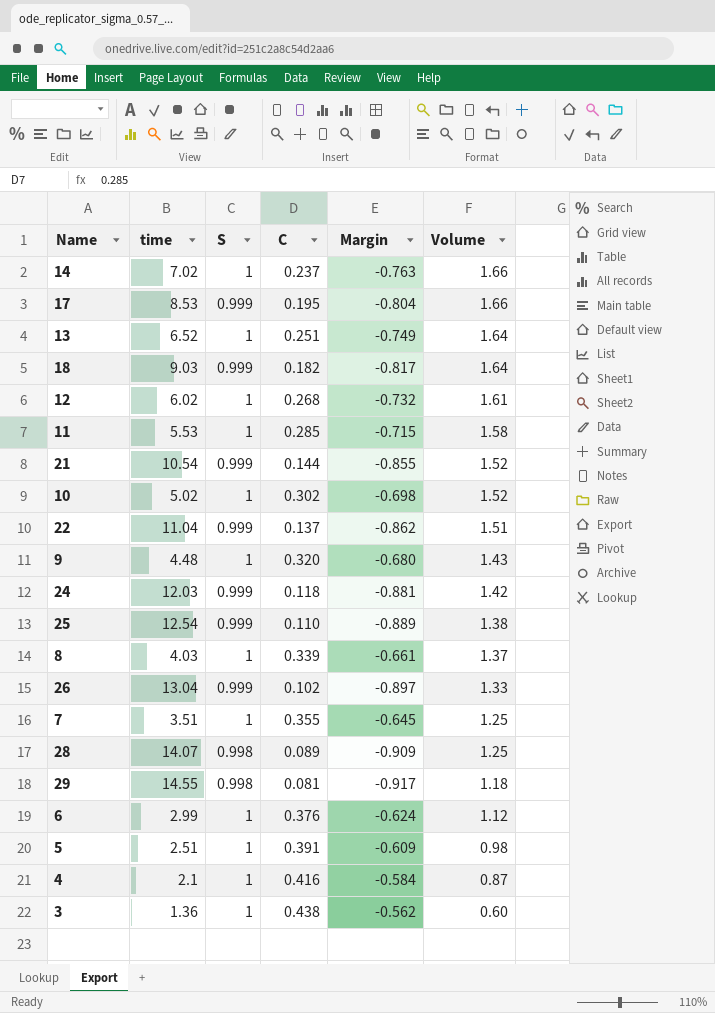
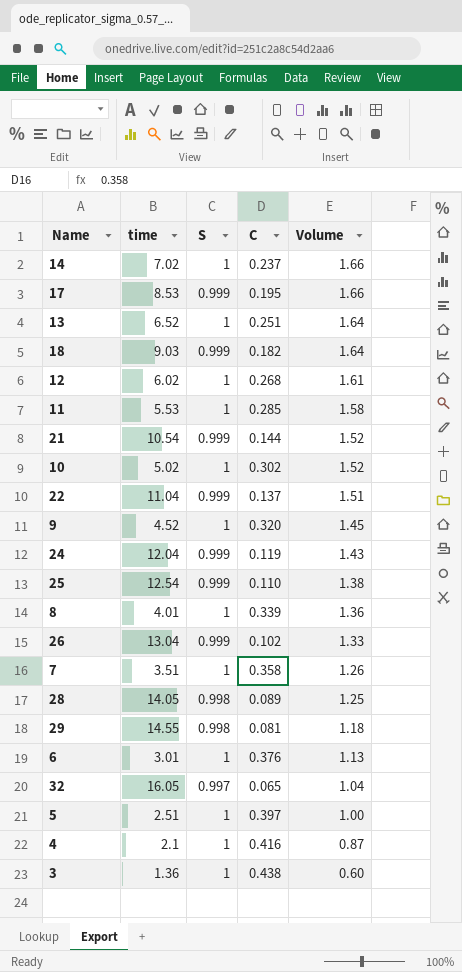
column Margin | formula: [C] - [S] -> none
9 | time: 4.48 -> 4.52
9 | Volume: 1.43 -> 1.45
24 | time: 12.03 -> 12.04
24 | C: 0.118 -> 0.119
24 | Volume: 1.42 -> 1.43
8 | time: 4.03 -> 4.01
8 | Volume: 1.37 -> 1.36
7 | C: 0.355 -> 0.358
7 | Volume: 1.25 -> 1.26
28 | time: 14.07 -> 14.05
6 | time: 2.99 -> 3.01
6 | Volume: 1.12 -> 1.13
row 32: none -> 16.05 | 0.997 | 0.065 | 1.04
5 | C: 0.391 -> 0.397
5 | Volume: 0.98 -> 1.00

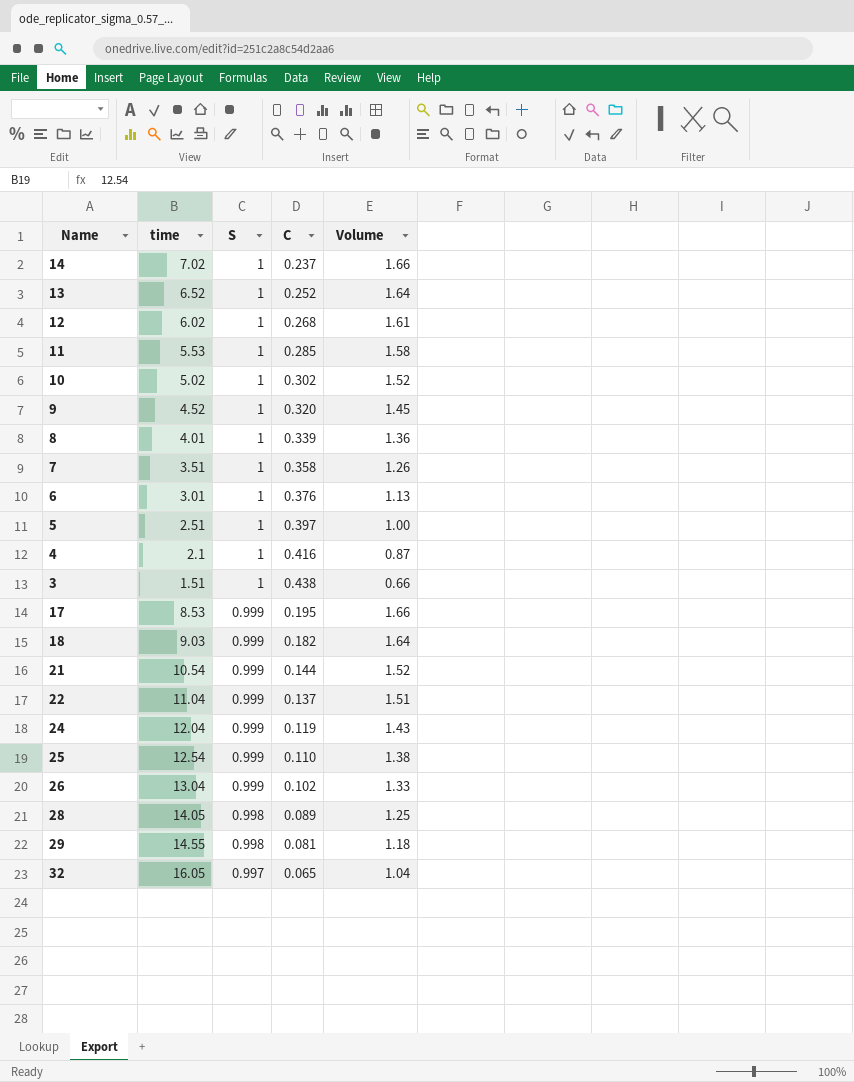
row order: Volume descending -> S descending
13 | C: 0.251 -> 0.252
3 | time: 1.36 -> 1.51
3 | Volume: 0.60 -> 0.66

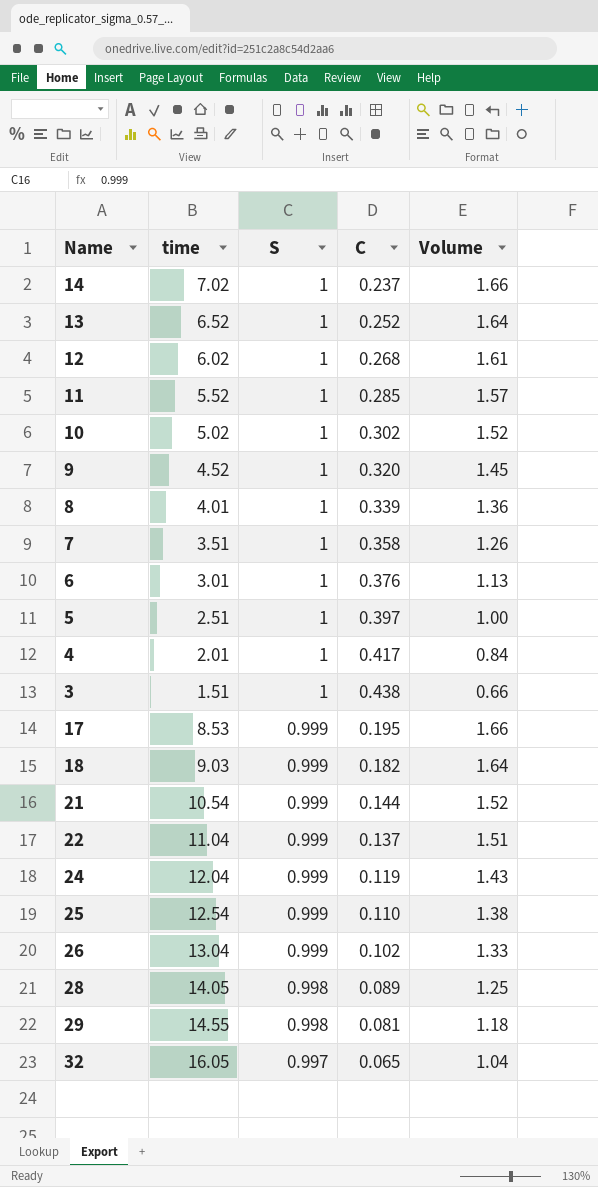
11 | time: 5.53 -> 5.52
11 | Volume: 1.58 -> 1.57
4 | time: 2.1 -> 2.01
4 | C: 0.416 -> 0.417
4 | Volume: 0.87 -> 0.84

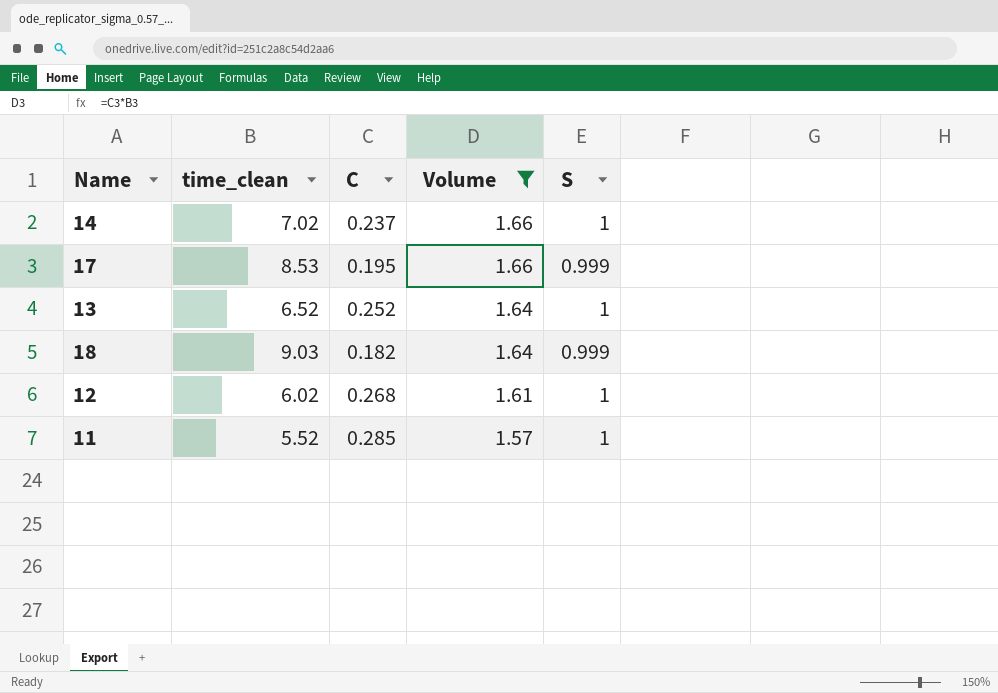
filter: none -> Volume >= 1.57
row order: S descending -> Volume descending
column name: time -> time_clean
column S | position: 3 -> 5

